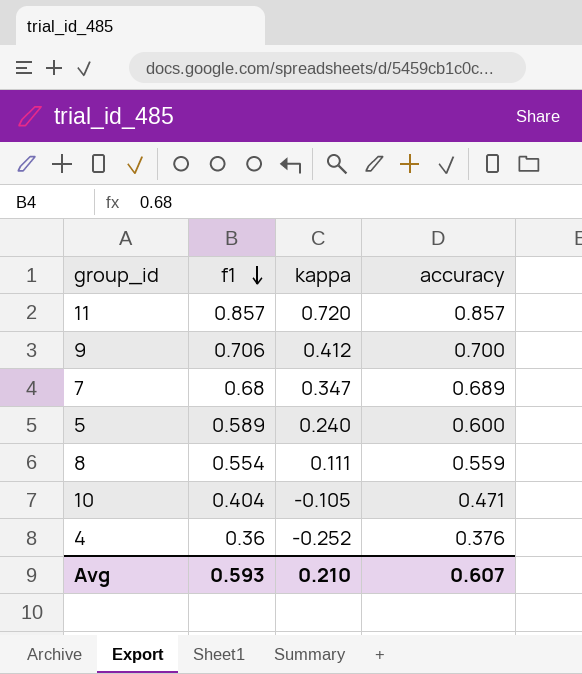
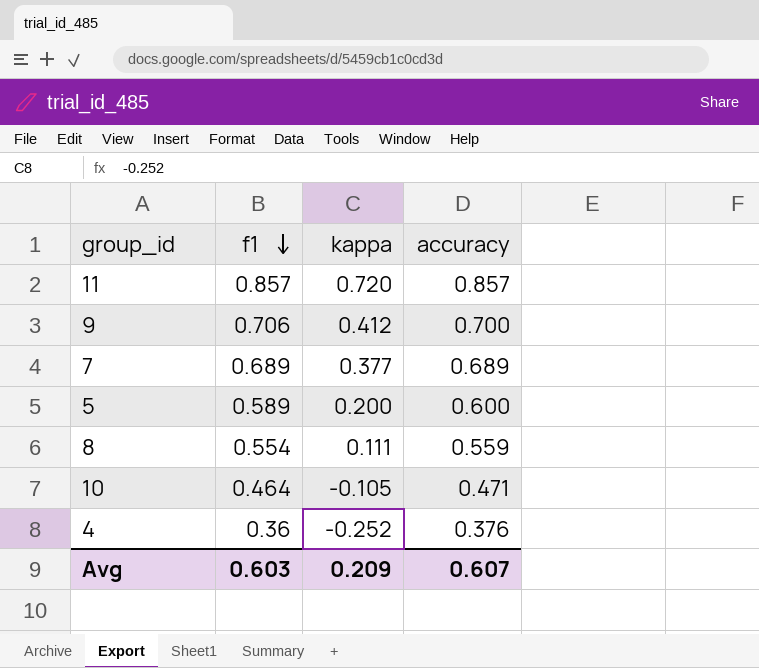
7 | f1: 0.68 -> 0.689
7 | kappa: 0.347 -> 0.377
5 | kappa: 0.240 -> 0.200
10 | f1: 0.404 -> 0.464
Avg | f1: 0.593 -> 0.603
Avg | kappa: 0.210 -> 0.209

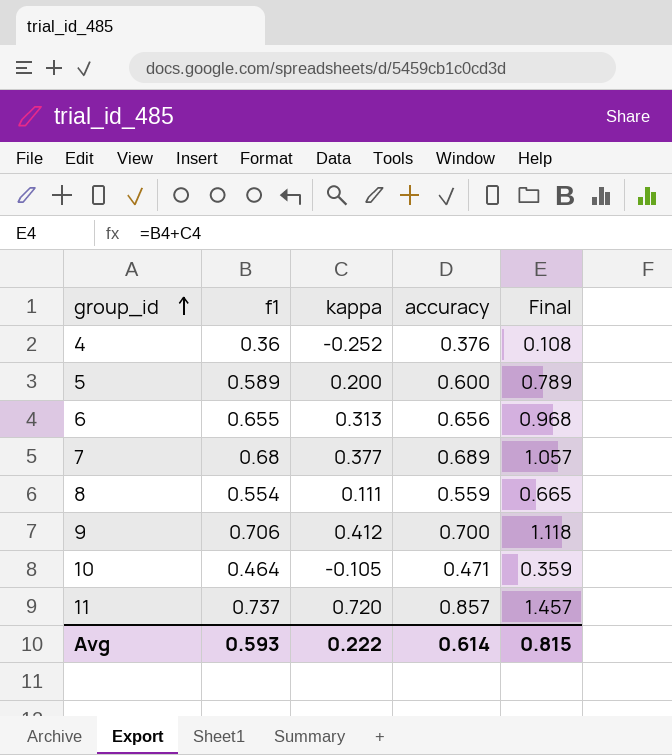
row order: f1 descending -> group_id ascending
column Final | formula: none -> [f1] + [kappa]
row 6: none -> 0.655 | 0.313 | 0.656 | 0.968
7 | f1: 0.689 -> 0.68
11 | f1: 0.857 -> 0.737
Avg | f1: 0.603 -> 0.593
Avg | kappa: 0.209 -> 0.222
Avg | accuracy: 0.607 -> 0.614

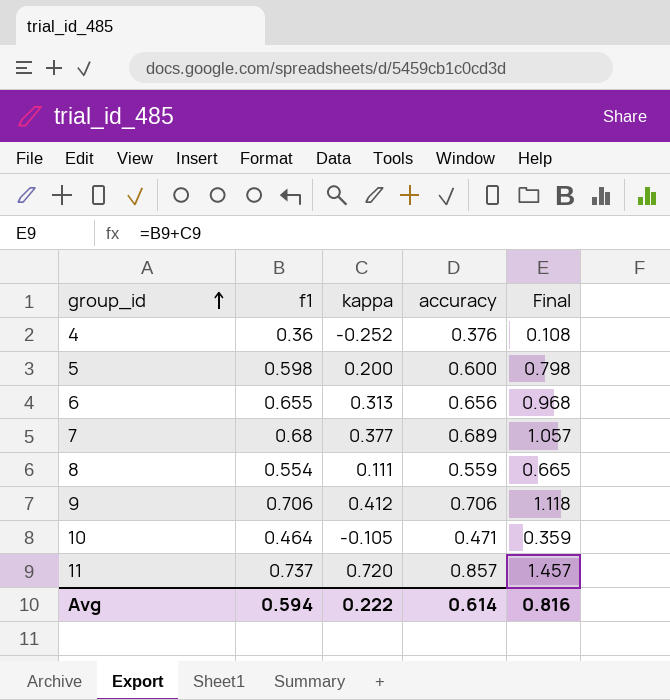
5 | f1: 0.589 -> 0.598
5 | Final: 0.789 -> 0.798
9 | accuracy: 0.700 -> 0.706
Avg | f1: 0.593 -> 0.594
Avg | Final: 0.815 -> 0.816

